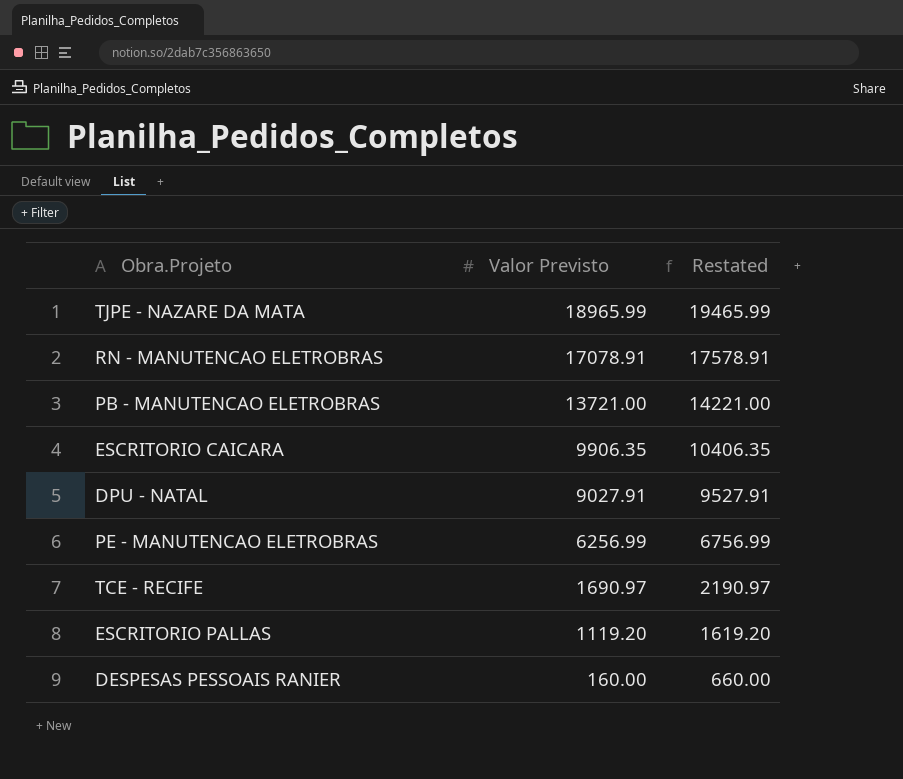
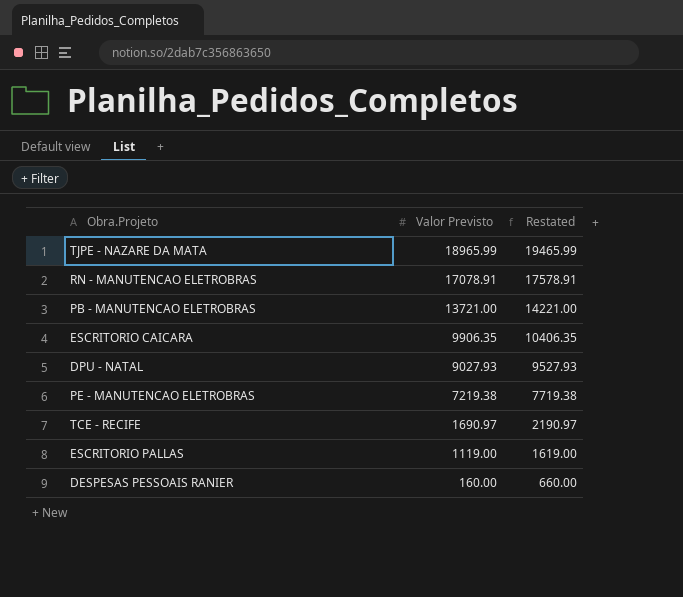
DPU - NATAL | Valor Previsto: 9027.91 -> 9027.93
DPU - NATAL | Restated: 9527.91 -> 9527.93
PE - MANUTENCAO ELETROBRAS | Valor Previsto: 6256.99 -> 7219.38
PE - MANUTENCAO ELETROBRAS | Restated: 6756.99 -> 7719.38
ESCRITORIO PALLAS | Valor Previsto: 1119.20 -> 1119.00
ESCRITORIO PALLAS | Restated: 1619.20 -> 1619.00

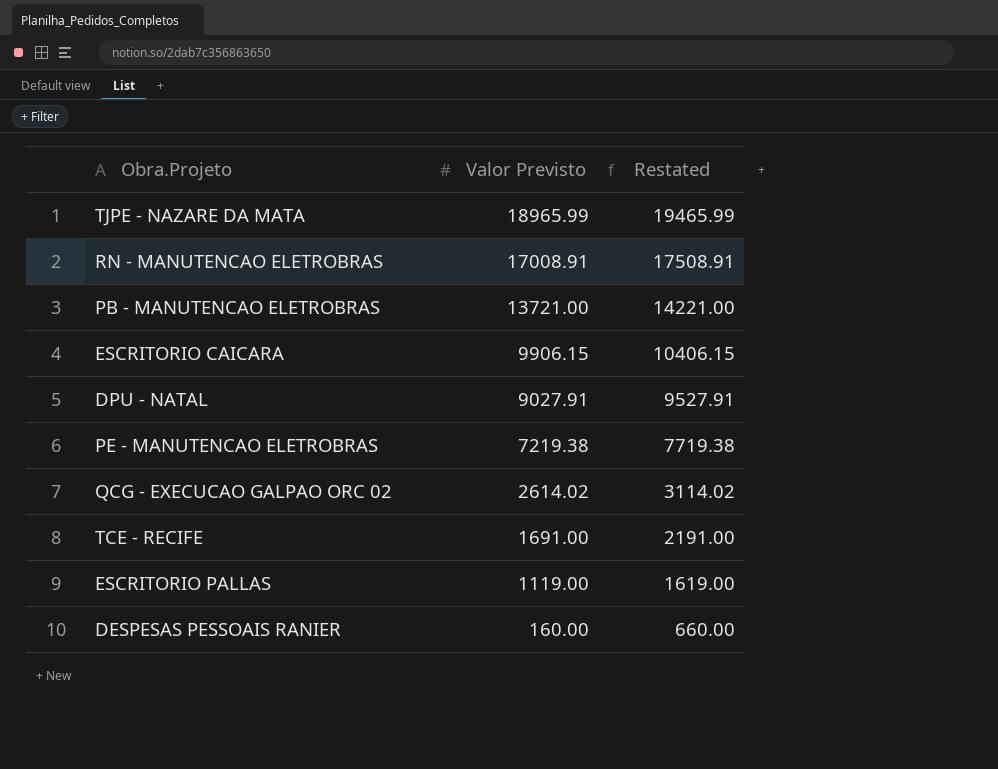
RN - MANUTENCAO ELETROBRAS | Valor Previsto: 17078.91 -> 17008.91
RN - MANUTENCAO ELETROBRAS | Restated: 17578.91 -> 17508.91
ESCRITORIO CAICARA | Valor Previsto: 9906.35 -> 9906.15
ESCRITORIO CAICARA | Restated: 10406.35 -> 10406.15
DPU - NATAL | Valor Previsto: 9027.93 -> 9027.91
DPU - NATAL | Restated: 9527.93 -> 9527.91
row QCG - EXECUCAO GALPAO ORC 02: none -> 2614.02 | 3114.02
TCE - RECIFE | Valor Previsto: 1690.97 -> 1691.00
TCE - RECIFE | Restated: 2190.97 -> 2191.00

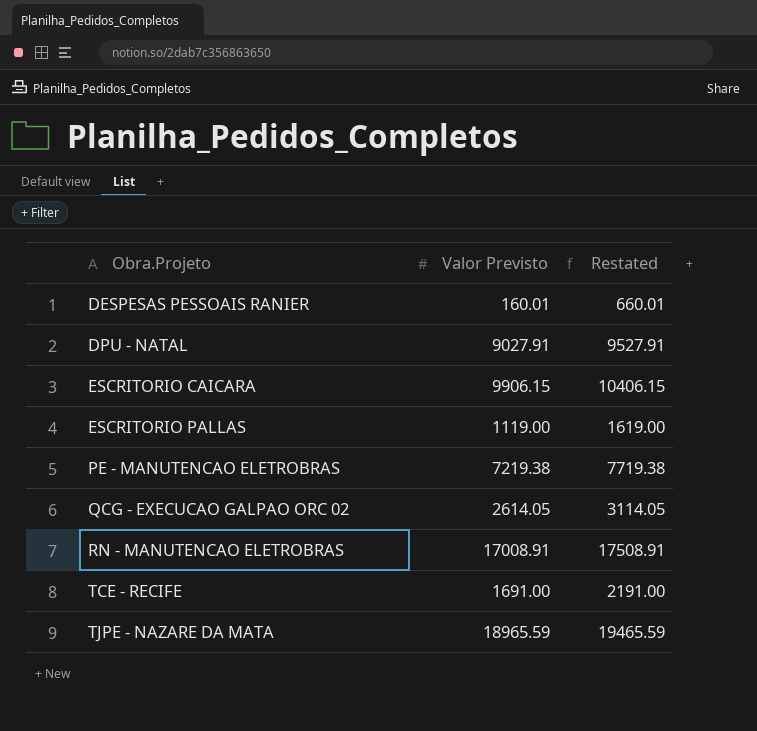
row order: Valor Previsto descending -> Obra.Projeto ascending
row PB - MANUTENCAO ELETROBRAS: 13721.00 | 14221.00 -> none
DESPESAS PESSOAIS RANIER | Valor Previsto: 160.00 -> 160.01
DESPESAS PESSOAIS RANIER | Restated: 660.00 -> 660.01
QCG - EXECUCAO GALPAO ORC 02 | Valor Previsto: 2614.02 -> 2614.05
QCG - EXECUCAO GALPAO ORC 02 | Restated: 3114.02 -> 3114.05
TJPE - NAZARE DA MATA | Valor Previsto: 18965.99 -> 18965.59
TJPE - NAZARE DA MATA | Restated: 19465.99 -> 19465.59

